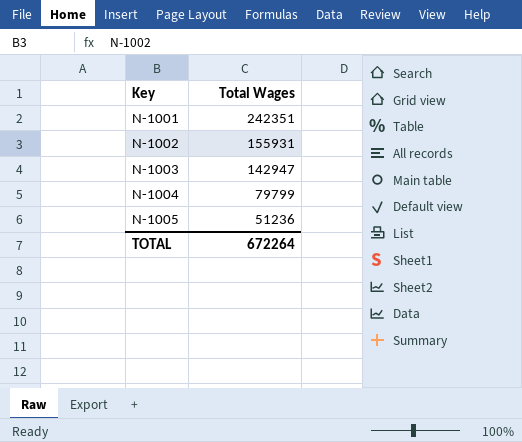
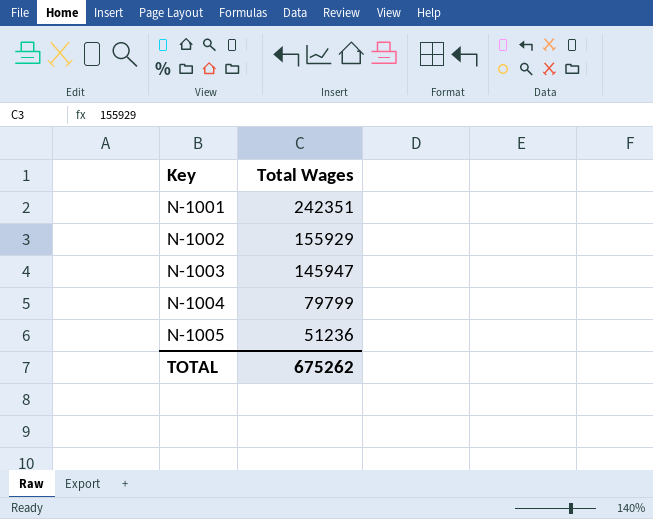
N-1002 | Total Wages: 155931 -> 155929
N-1003 | Total Wages: 142947 -> 145947
TOTAL | Total Wages: 672264 -> 675262

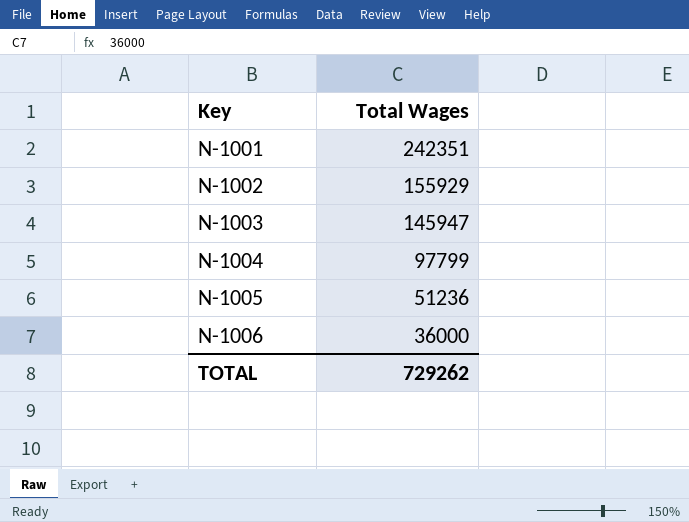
N-1004 | Total Wages: 79799 -> 97799
row N-1006: none -> 36000
TOTAL | Total Wages: 675262 -> 729262

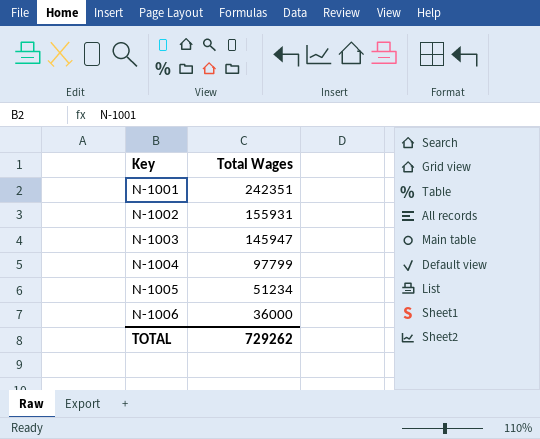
N-1002 | Total Wages: 155929 -> 155931
N-1005 | Total Wages: 51236 -> 51234

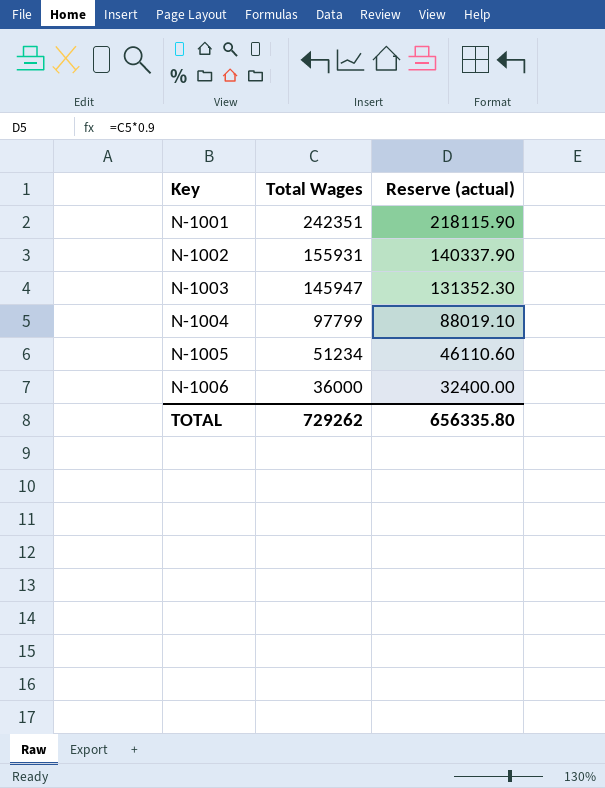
column Reserve (actual) | formula: none -> [Total Wages] * 0.9

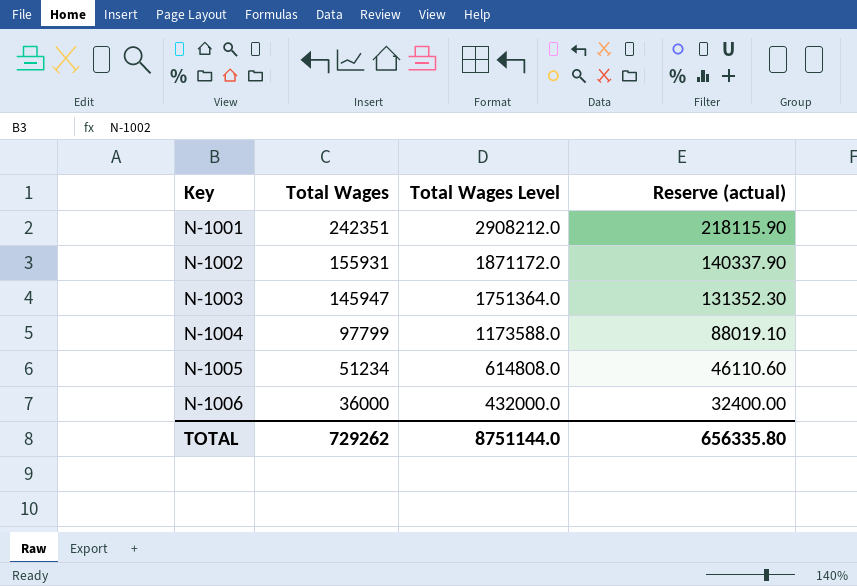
column Total Wages Level | formula: none -> [Total Wages] * 12

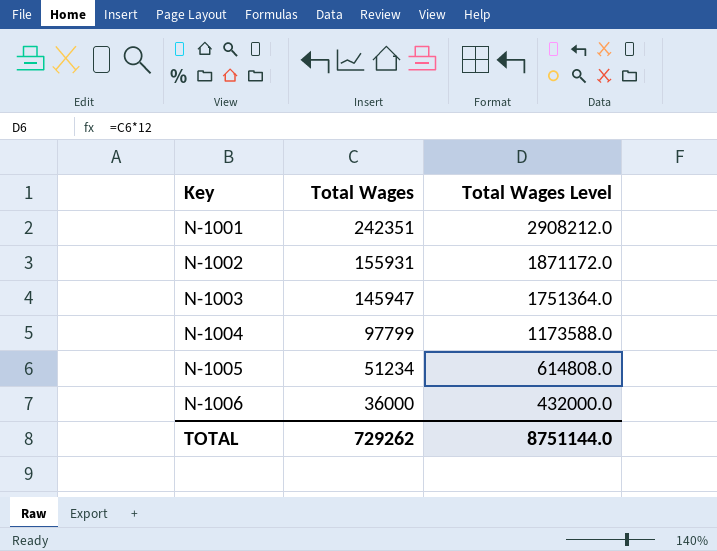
column Reserve (actual) | formula: [Total Wages] * 0.9 -> none

